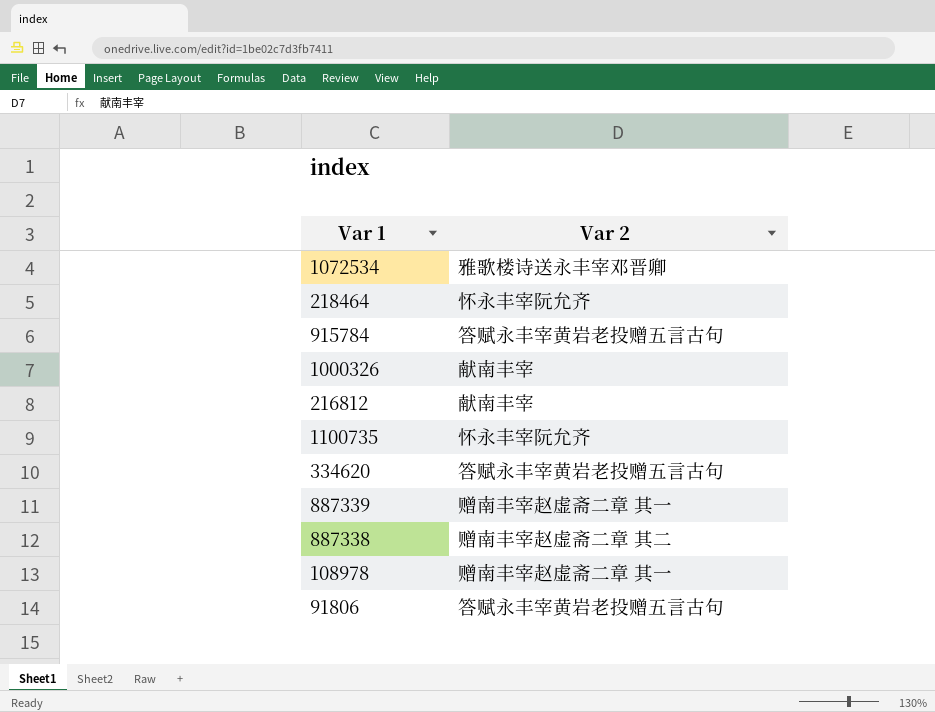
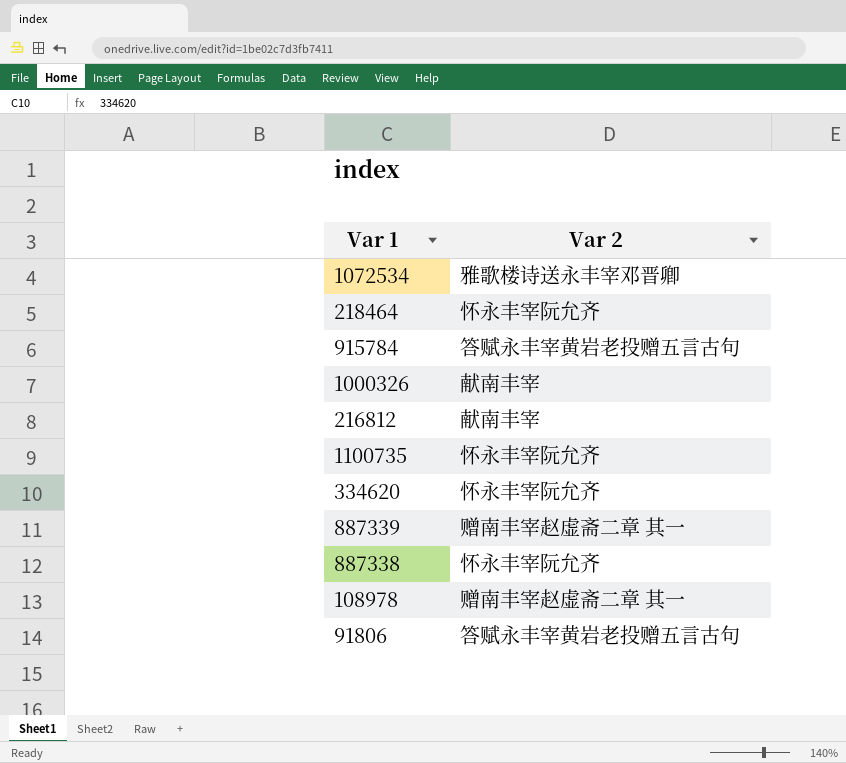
334620 | Var 2: 答赋永丰宰黄岩老投赠五言古句 -> 怀永丰宰阮允齐
887338 | Var 2: 赠南丰宰赵虚斋二章 其二 -> 怀永丰宰阮允齐

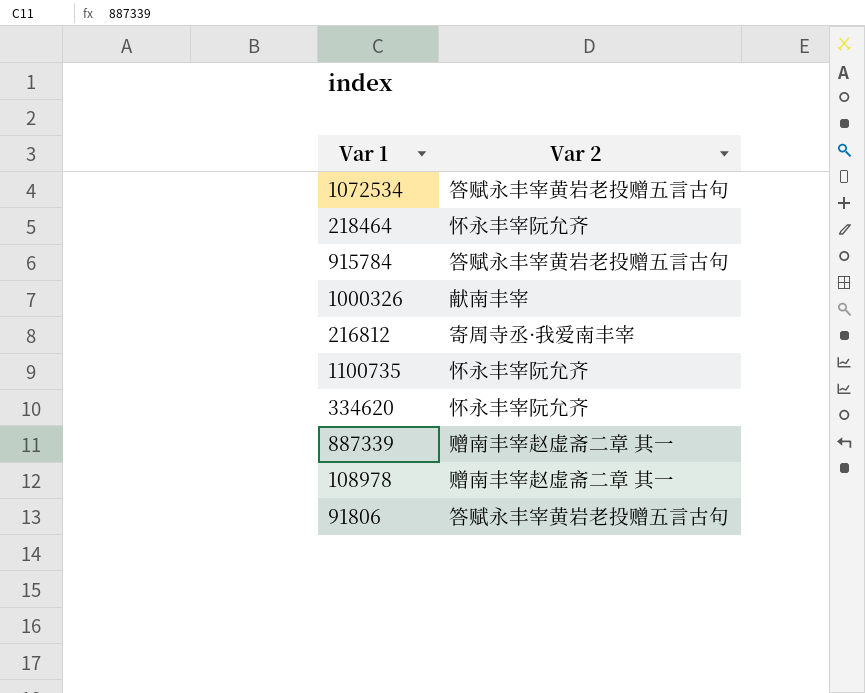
row 887338: 怀永丰宰阮允齐 -> none
1072534 | Var 2: 雅歌楼诗送永丰宰邓晋卿 -> 答赋永丰宰黄岩老投赠五言古句
216812 | Var 2: 献南丰宰 -> 寄周寺丞·我爱南丰宰

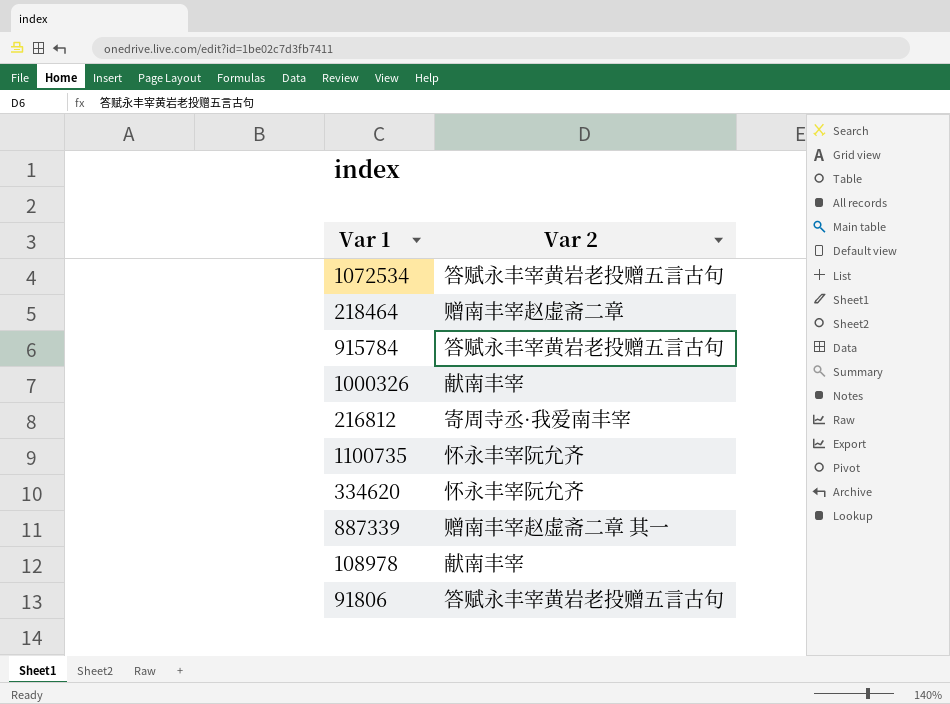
218464 | Var 2: 怀永丰宰阮允齐 -> 赠南丰宰赵虚斋二章
108978 | Var 2: 赠南丰宰赵虚斋二章 其一 -> 献南丰宰

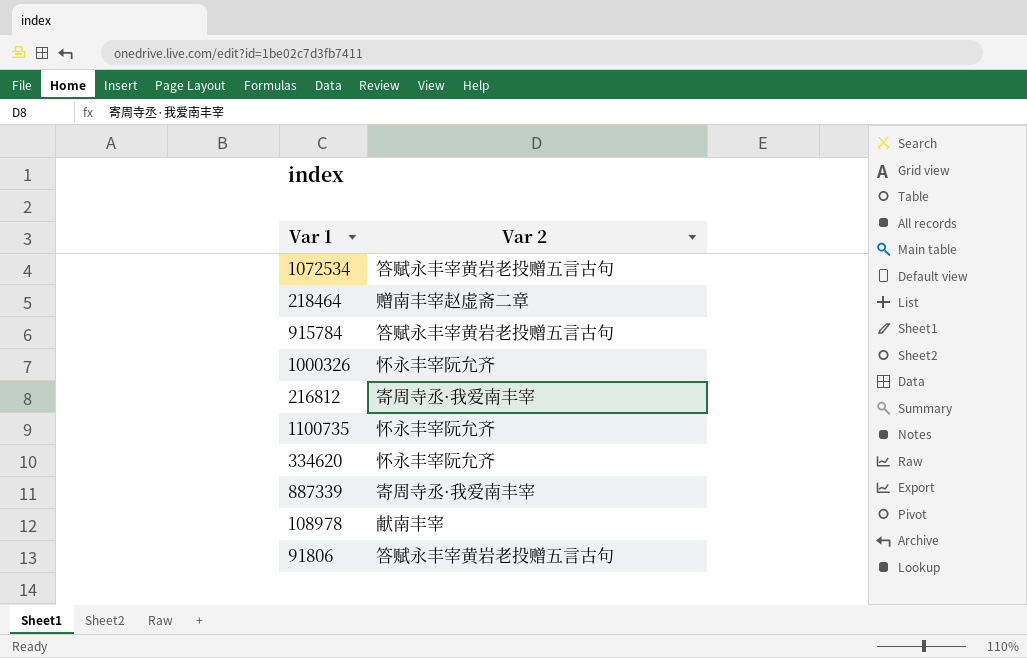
1000326 | Var 2: 献南丰宰 -> 怀永丰宰阮允齐
887339 | Var 2: 赠南丰宰赵虚斋二章 其一 -> 寄周寺丞·我爱南丰宰

